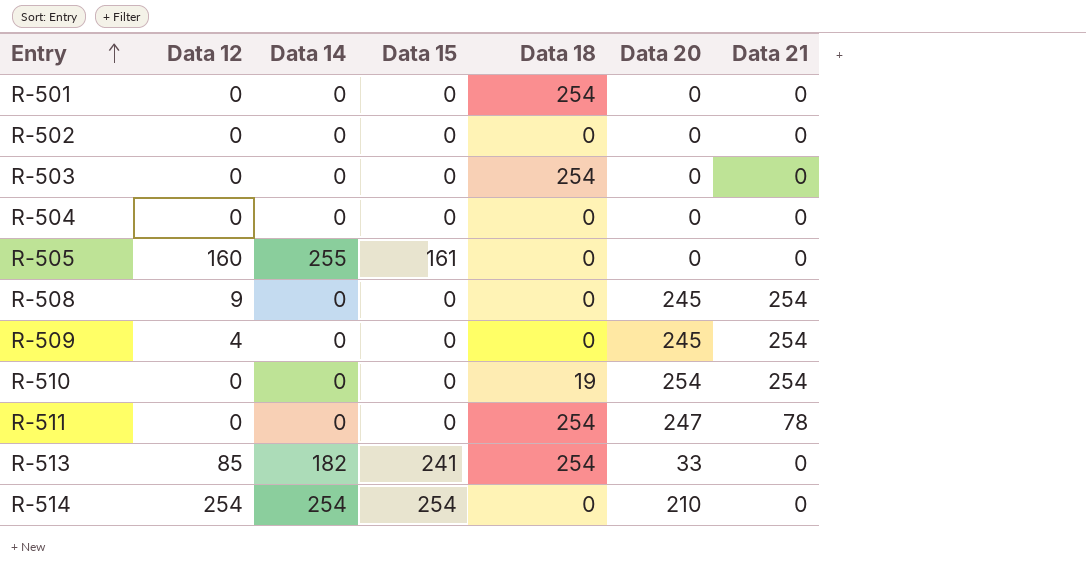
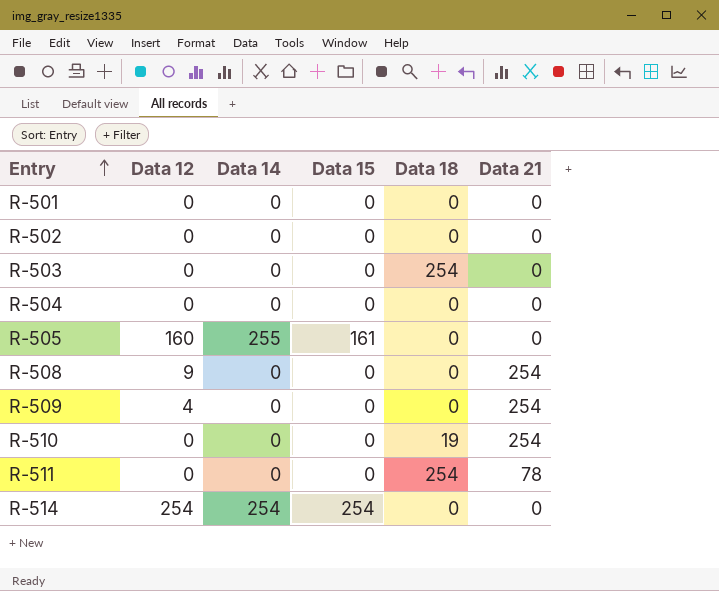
column Data 20 | position: 6 -> none
row R-513: 85 | 182 | 241 | 254 | 33 | 0 -> none
R-501 | Data 18: 254 -> 0

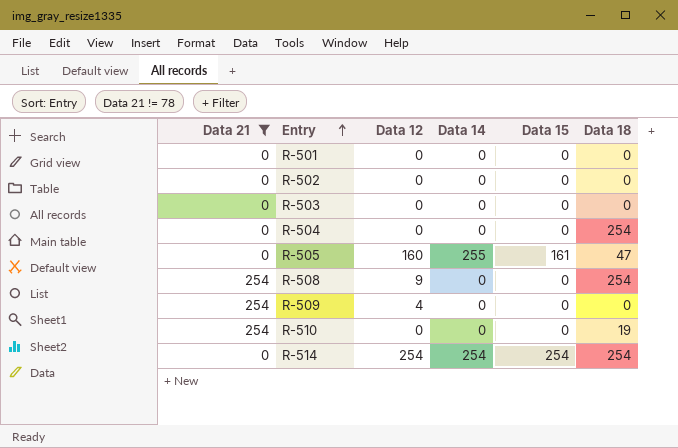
filter: none -> Data 21 != 78
column Data 21 | position: 6 -> 1
R-503 | Data 18: 254 -> 0
R-504 | Data 18: 0 -> 254
R-505 | Data 18: 0 -> 47
R-508 | Data 18: 0 -> 254
R-514 | Data 18: 0 -> 254

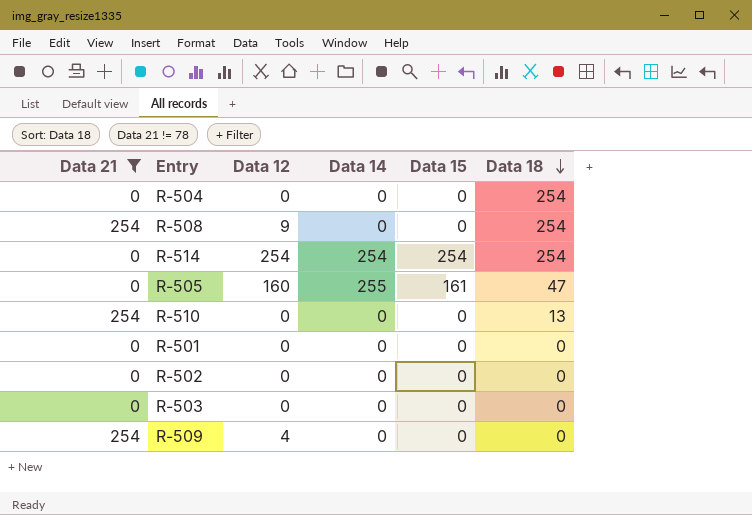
row order: Entry ascending -> Data 18 descending
R-510 | Data 18: 19 -> 13

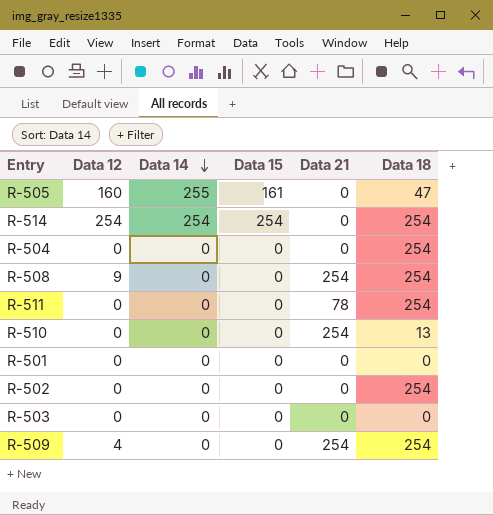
filter: Data 21 != 78 -> none
row order: Data 18 descending -> Data 14 descending
column Data 21 | position: 1 -> 5
R-502 | Data 18: 0 -> 254
R-509 | Data 18: 0 -> 254

